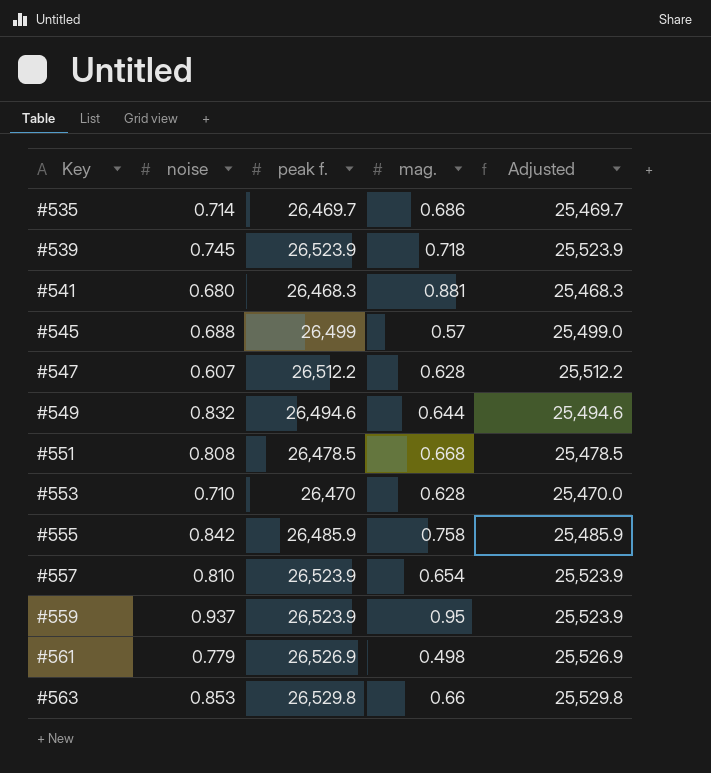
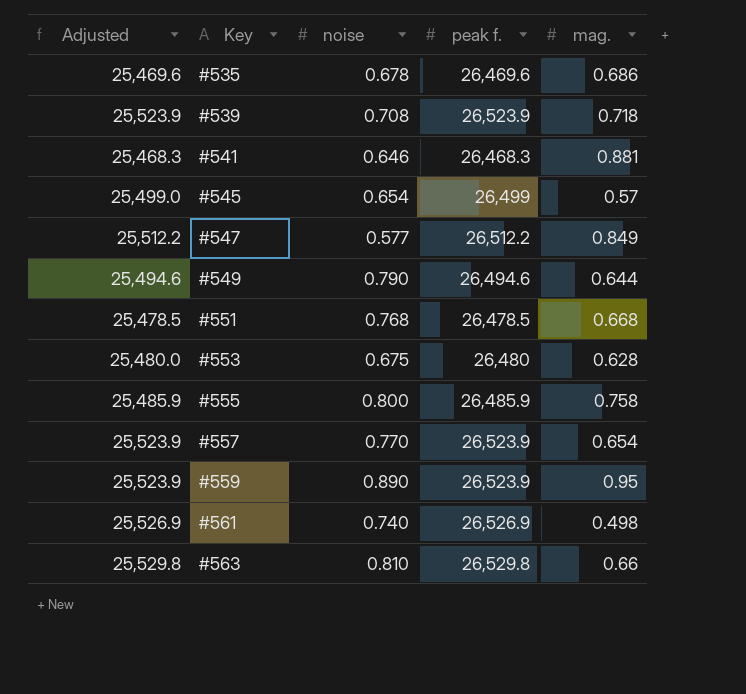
column Adjusted | position: 5 -> 1
#535 | Adjusted: 25,469.7 -> 25,469.6
#535 | noise: 0.714 -> 0.678
#535 | peak f.: 26,469.7 -> 26,469.6
#539 | noise: 0.745 -> 0.708
#541 | noise: 0.680 -> 0.646
#545 | noise: 0.688 -> 0.654
#547 | noise: 0.607 -> 0.577
#547 | mag.: 0.628 -> 0.849
#549 | noise: 0.832 -> 0.790
#551 | noise: 0.808 -> 0.768
#553 | Adjusted: 25,470.0 -> 25,480.0
#553 | noise: 0.710 -> 0.675
#553 | peak f.: 26,470 -> 26,480
#555 | noise: 0.842 -> 0.800
#557 | noise: 0.810 -> 0.770
#559 | noise: 0.937 -> 0.890
#561 | noise: 0.779 -> 0.740
#563 | noise: 0.853 -> 0.810

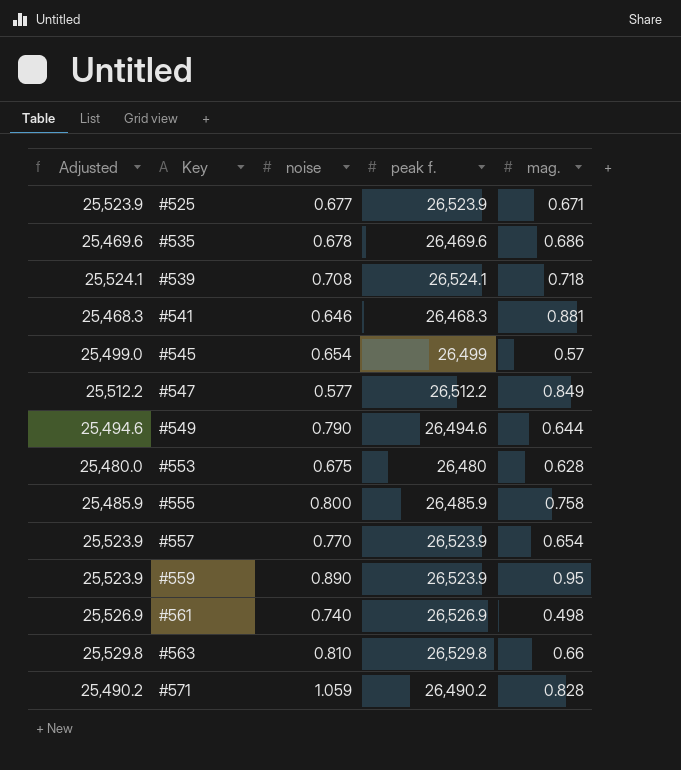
row #551: 25,478.5 | 0.768 | 26,478.5 | 0.668 -> none
row #525: none -> 25,523.9 | 0.677 | 26,523.9 | 0.671
#539 | Adjusted: 25,523.9 -> 25,524.1
#539 | peak f.: 26,523.9 -> 26,524.1
row #571: none -> 25,490.2 | 1.059 | 26,490.2 | 0.828

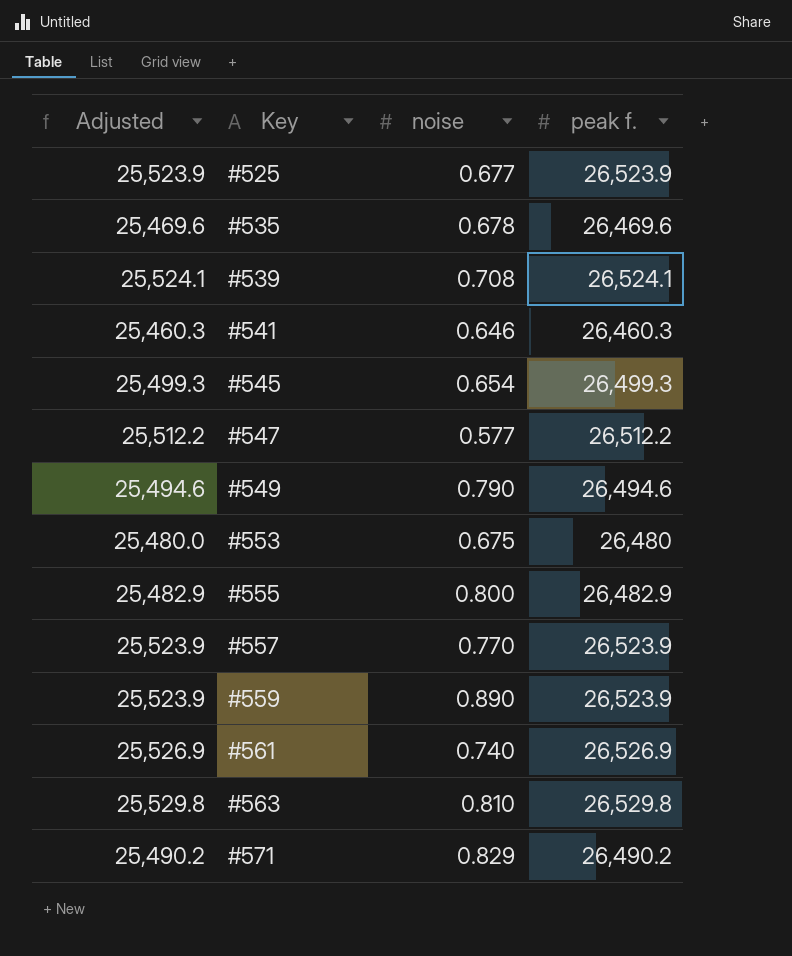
column mag. | position: 5 -> none
#541 | Adjusted: 25,468.3 -> 25,460.3
#541 | peak f.: 26,468.3 -> 26,460.3
#545 | Adjusted: 25,499.0 -> 25,499.3
#545 | peak f.: 26,499 -> 26,499.3
#555 | Adjusted: 25,485.9 -> 25,482.9
#555 | peak f.: 26,485.9 -> 26,482.9
#571 | noise: 1.059 -> 0.829

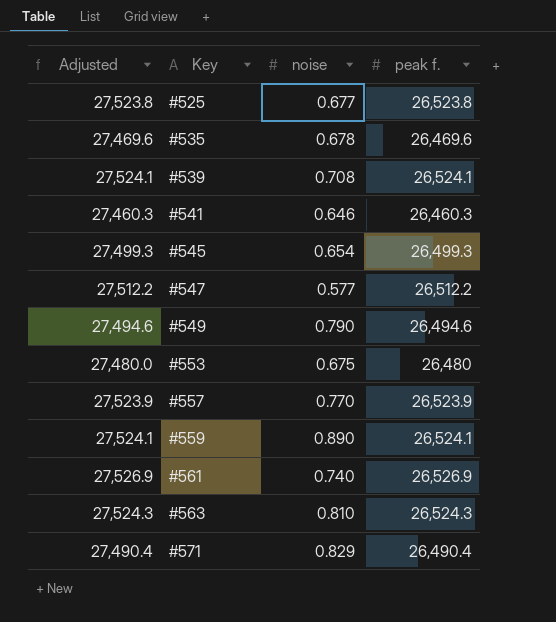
column Adjusted | formula: [peak f.] - 1000 -> [peak f.] + 1000
row #555: 25,482.9 | 0.800 | 26,482.9 -> none
#525 | peak f.: 26,523.9 -> 26,523.8
#559 | peak f.: 26,523.9 -> 26,524.1
#563 | peak f.: 26,529.8 -> 26,524.3
#571 | peak f.: 26,490.2 -> 26,490.4

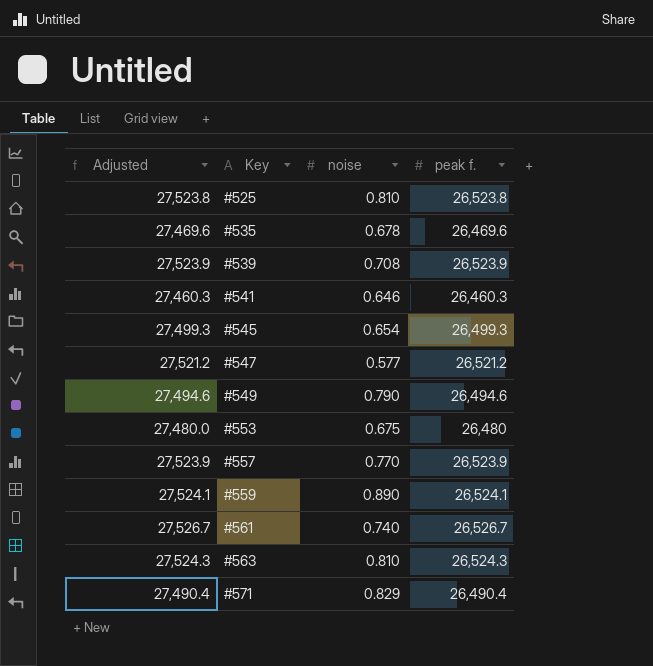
#525 | noise: 0.677 -> 0.810
#539 | Adjusted: 27,524.1 -> 27,523.9
#539 | peak f.: 26,524.1 -> 26,523.9
#547 | Adjusted: 27,512.2 -> 27,521.2
#547 | peak f.: 26,512.2 -> 26,521.2
#561 | Adjusted: 27,526.9 -> 27,526.7
#561 | peak f.: 26,526.9 -> 26,526.7

